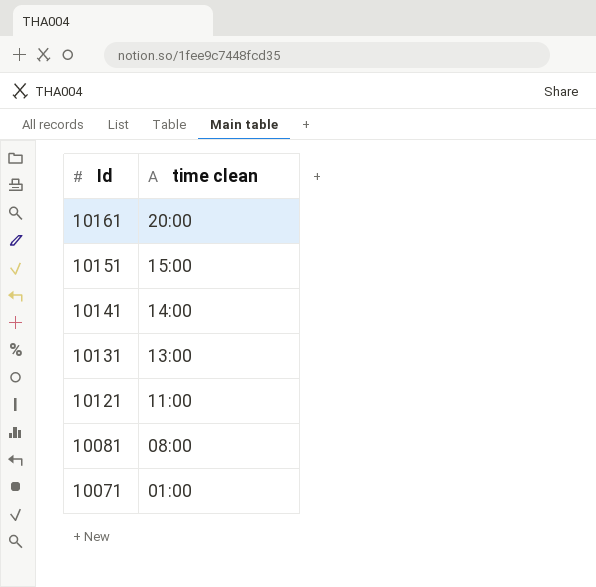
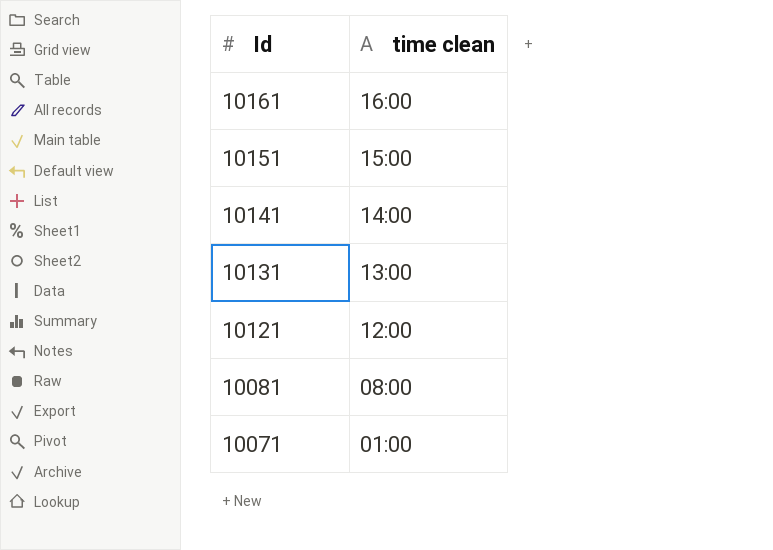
10161 | time clean: 20:00 -> 16:00
10121 | time clean: 11:00 -> 12:00

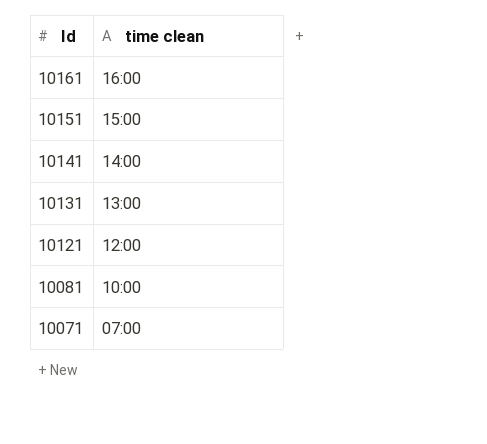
10081 | time clean: 08:00 -> 10:00
10071 | time clean: 01:00 -> 07:00

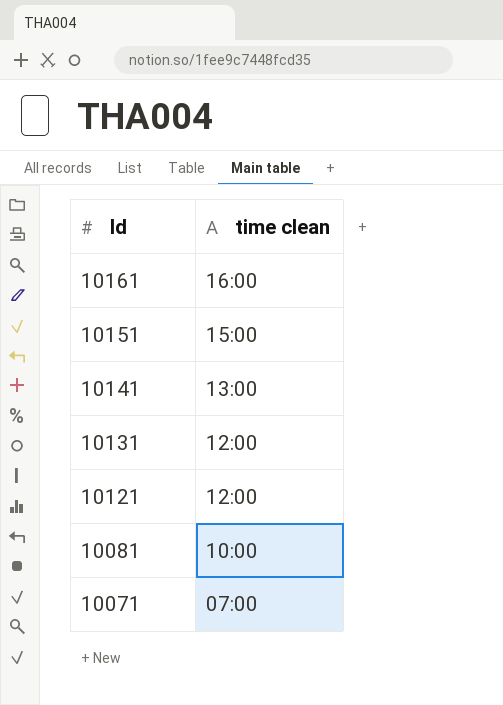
10141 | time clean: 14:00 -> 13:00
10131 | time clean: 13:00 -> 12:00

